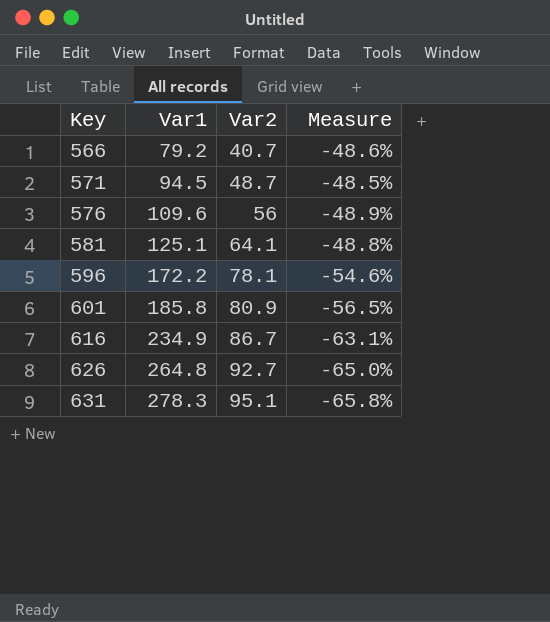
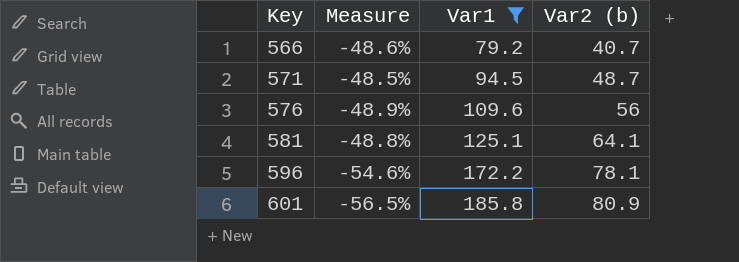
filter: none -> Var1 <= 185.8
column Measure | position: 4 -> 2
column name: Var2 -> Var2 (b)

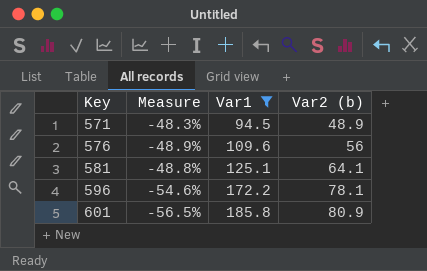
row 566: -48.6% | 79.2 | 40.7 -> none
571 | Measure: -48.5% -> -48.3%
571 | Var2 (b): 48.7 -> 48.9

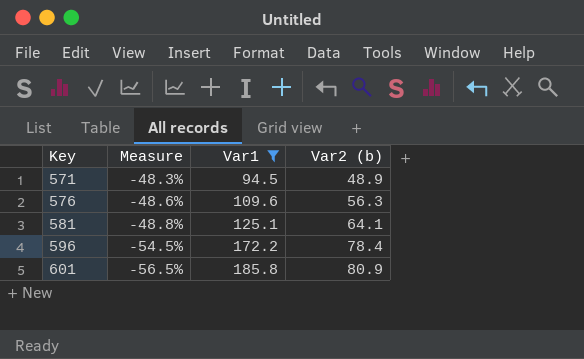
576 | Measure: -48.9% -> -48.6%
576 | Var2 (b): 56 -> 56.3
596 | Measure: -54.6% -> -54.5%
596 | Var2 (b): 78.1 -> 78.4

